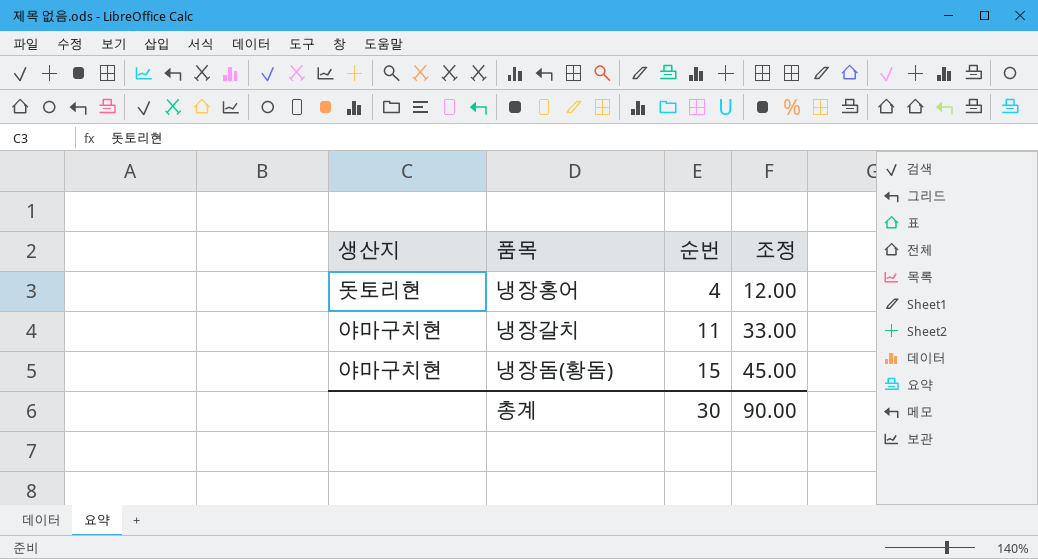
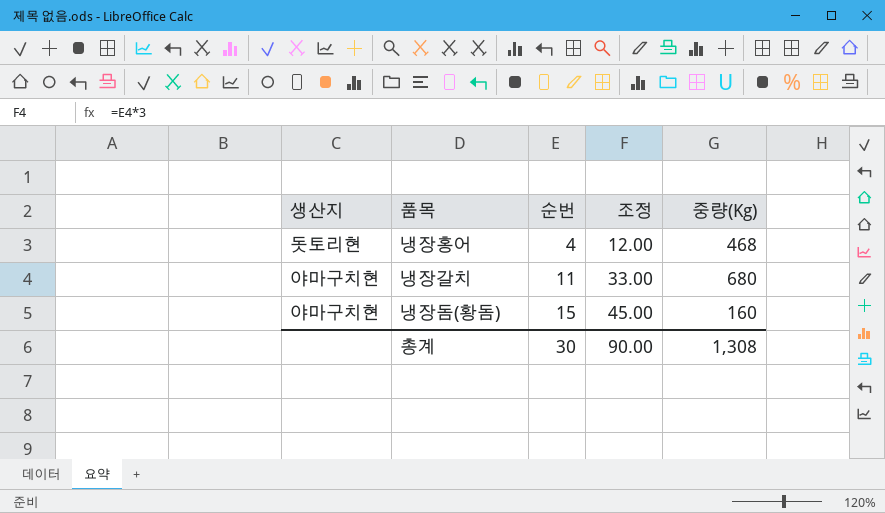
column 중량(Kg) | position: none -> 5

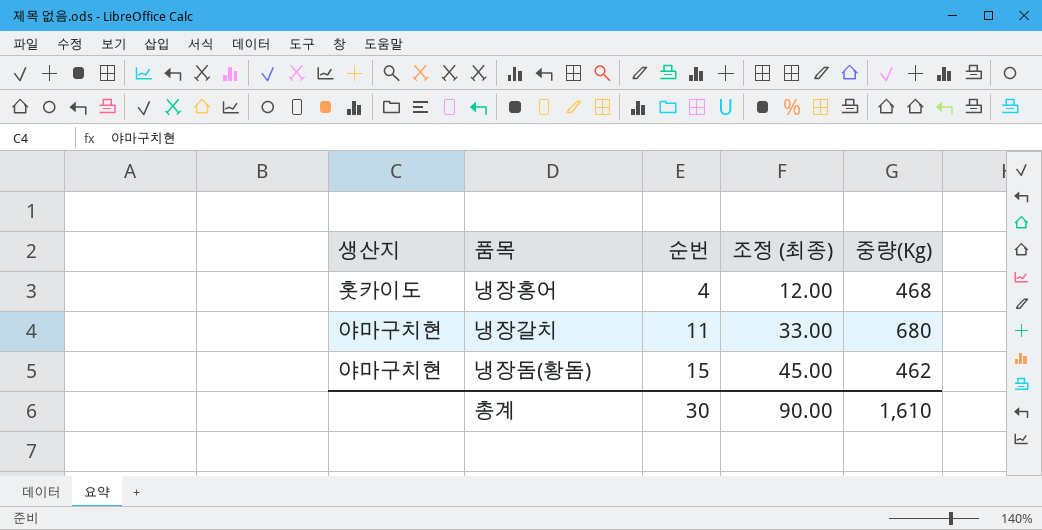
column name: 조정 -> 조정 (최종)
냉장홍어 | 생산지: 돗토리현 -> 홋카이도
냉장돔(황돔) | 중량(Kg): 160 -> 462
총계 | 중량(Kg): 1,308 -> 1,610

